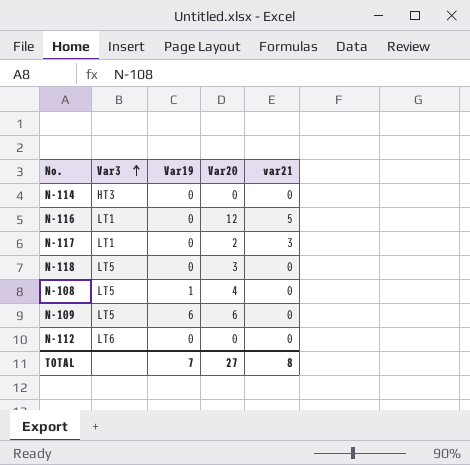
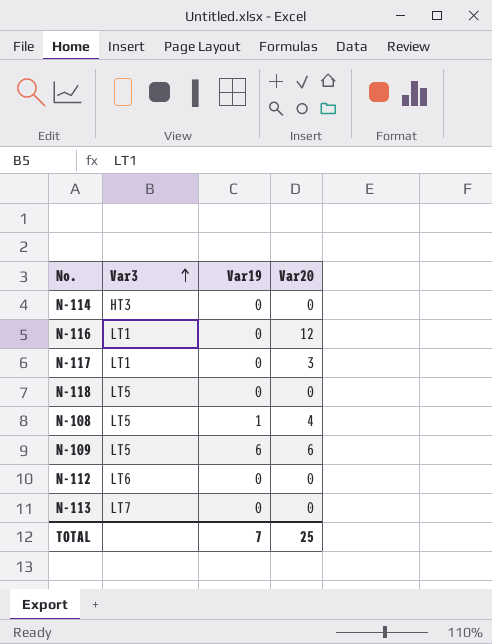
column var21 | position: 5 -> none
N-117 | Var20: 2 -> 3
N-118 | Var20: 3 -> 0
row N-113: none -> LT7 | 0 | 0
TOTAL | Var20: 27 -> 25

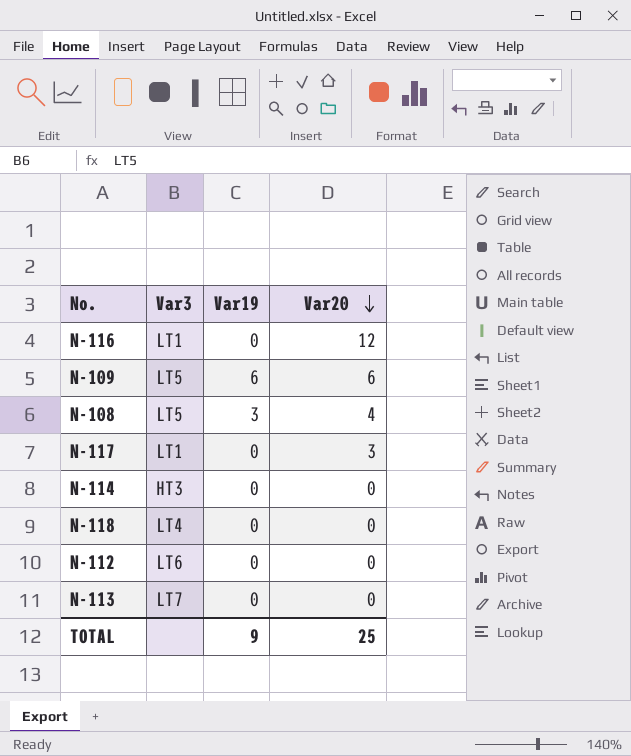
row order: Var3 ascending -> Var20 descending
N-108 | Var19: 1 -> 3
N-118 | Var3: LT5 -> LT4
TOTAL | Var19: 7 -> 9

